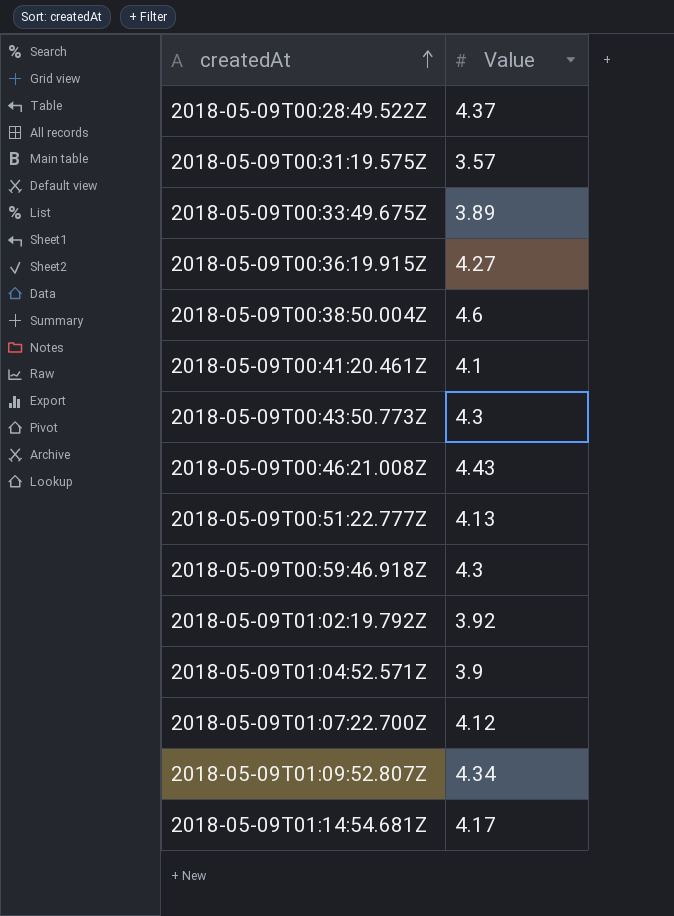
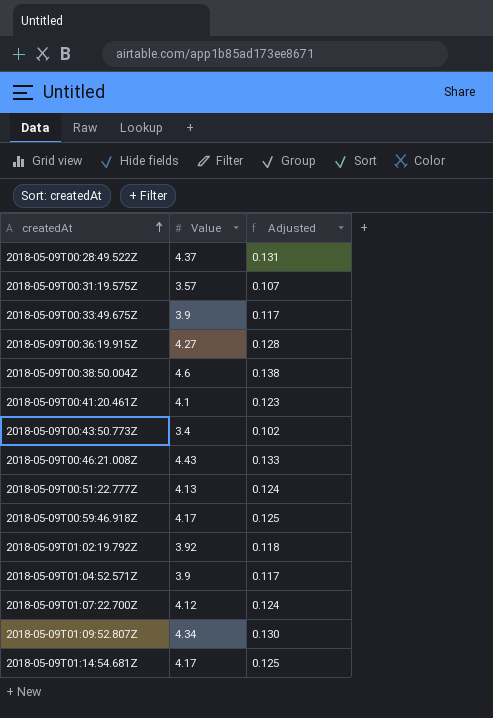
column Adjusted | formula: none -> [Value] * 0.03
2018-05-09T00:33:49.675Z | Value: 3.89 -> 3.9
2018-05-09T00:43:50.773Z | Value: 4.3 -> 3.4
2018-05-09T00:59:46.918Z | Value: 4.3 -> 4.17

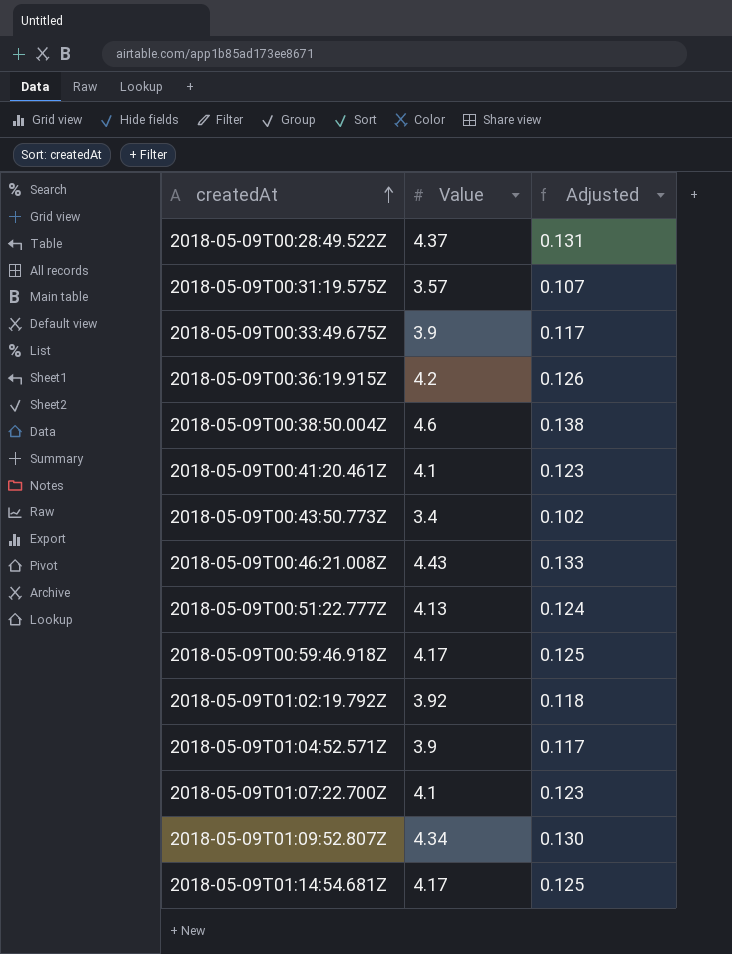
2018-05-09T00:36:19.915Z | Value: 4.27 -> 4.2
2018-05-09T00:36:19.915Z | Adjusted: 0.128 -> 0.126
2018-05-09T01:07:22.700Z | Value: 4.12 -> 4.1
2018-05-09T01:07:22.700Z | Adjusted: 0.124 -> 0.123

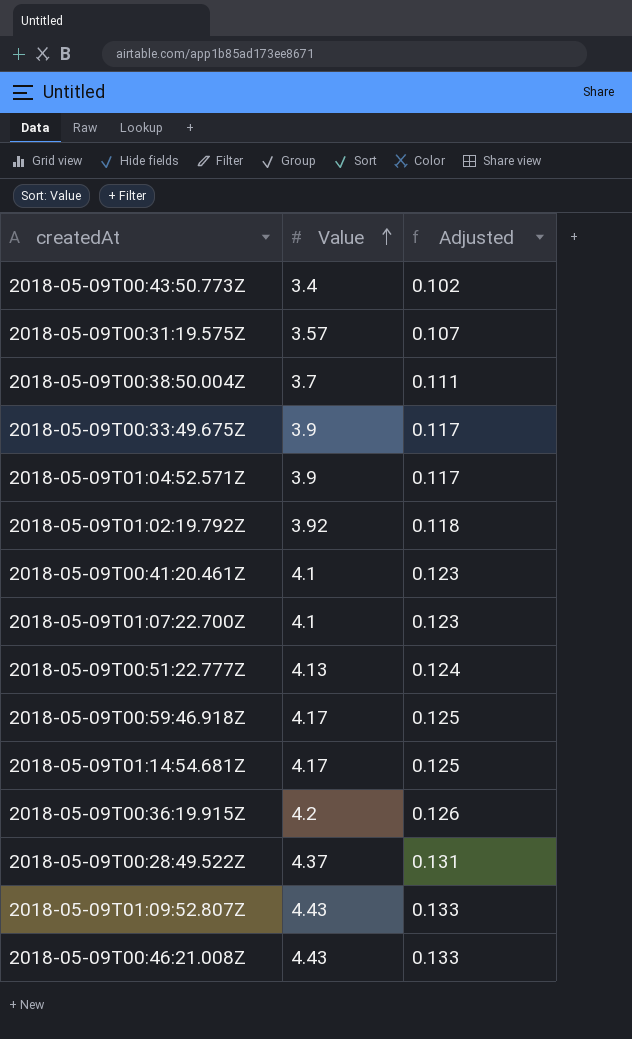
row order: createdAt ascending -> Value ascending
2018-05-09T00:38:50.004Z | Value: 4.6 -> 3.7
2018-05-09T00:38:50.004Z | Adjusted: 0.138 -> 0.111
2018-05-09T01:09:52.807Z | Value: 4.34 -> 4.43
2018-05-09T01:09:52.807Z | Adjusted: 0.130 -> 0.133

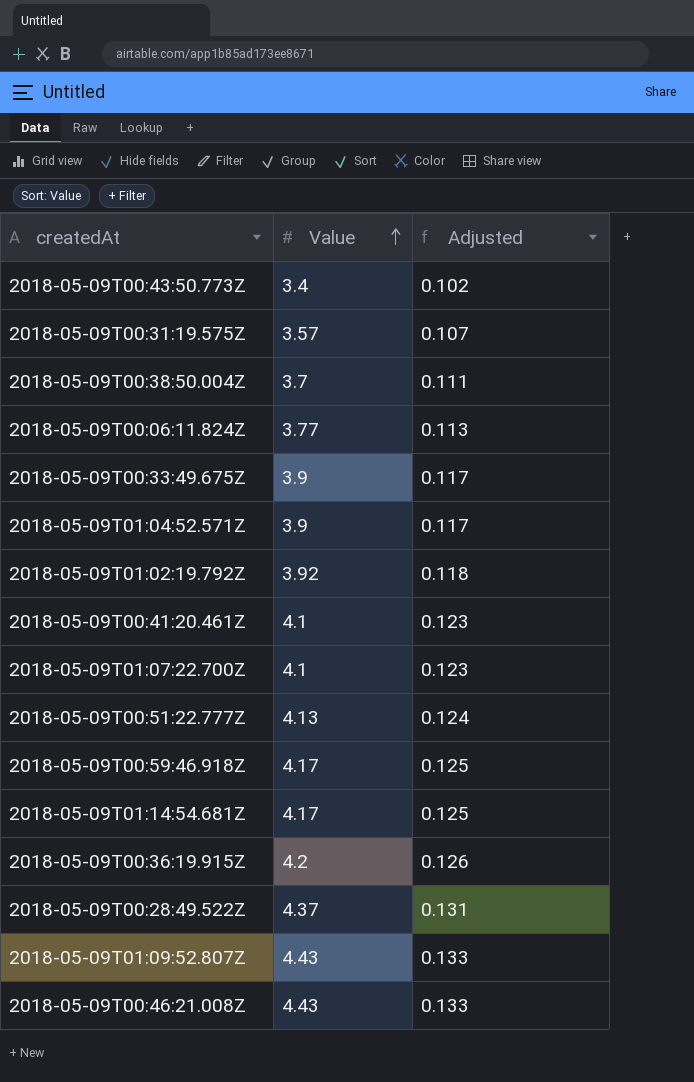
row 2018-05-09T00:06:11.824Z: none -> 3.77 | 0.113

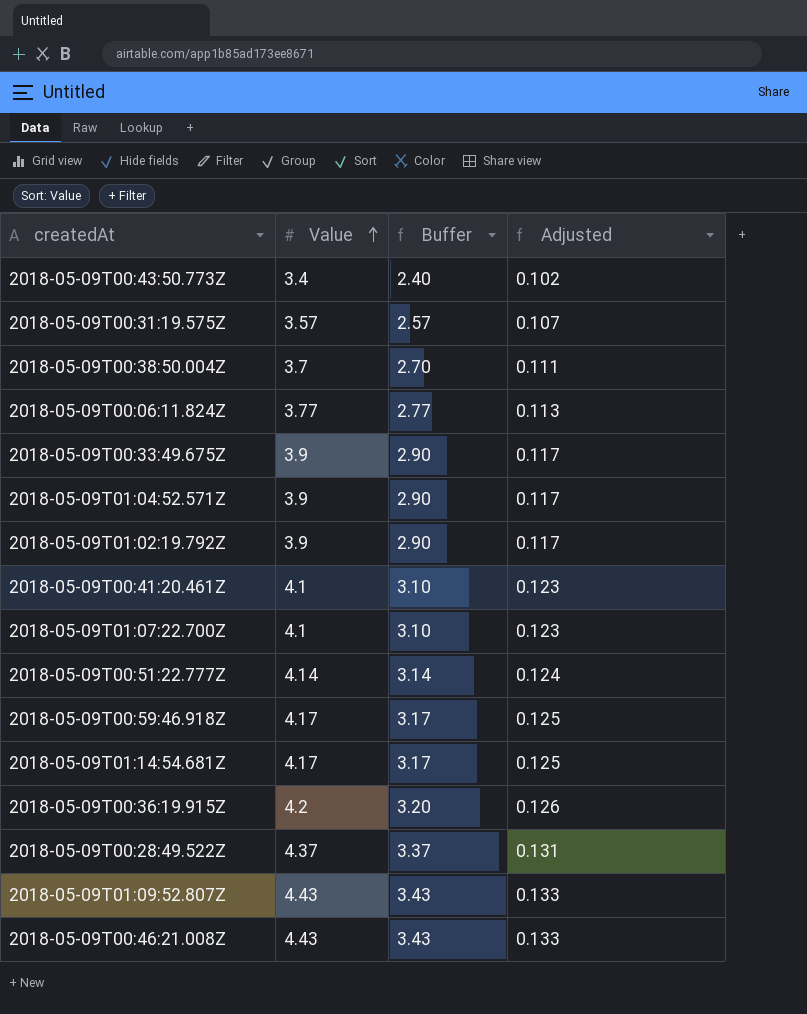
column Buffer | formula: none -> [Value] - 1
2018-05-09T01:02:19.792Z | Value: 3.92 -> 3.9
2018-05-09T01:02:19.792Z | Adjusted: 0.118 -> 0.117
2018-05-09T00:51:22.777Z | Value: 4.13 -> 4.14

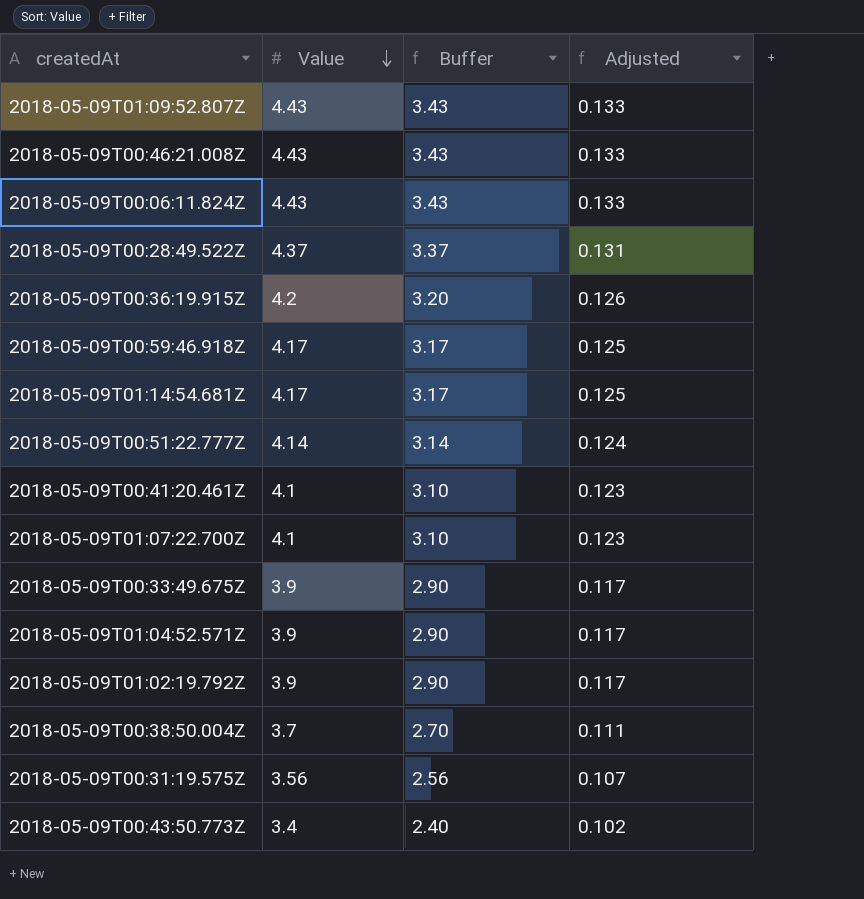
row order: Value ascending -> Value descending
2018-05-09T00:06:11.824Z | Value: 3.77 -> 4.43
2018-05-09T00:06:11.824Z | Buffer: 2.77 -> 3.43
2018-05-09T00:06:11.824Z | Adjusted: 0.113 -> 0.133
2018-05-09T00:31:19.575Z | Value: 3.57 -> 3.56
2018-05-09T00:31:19.575Z | Buffer: 2.57 -> 2.56

